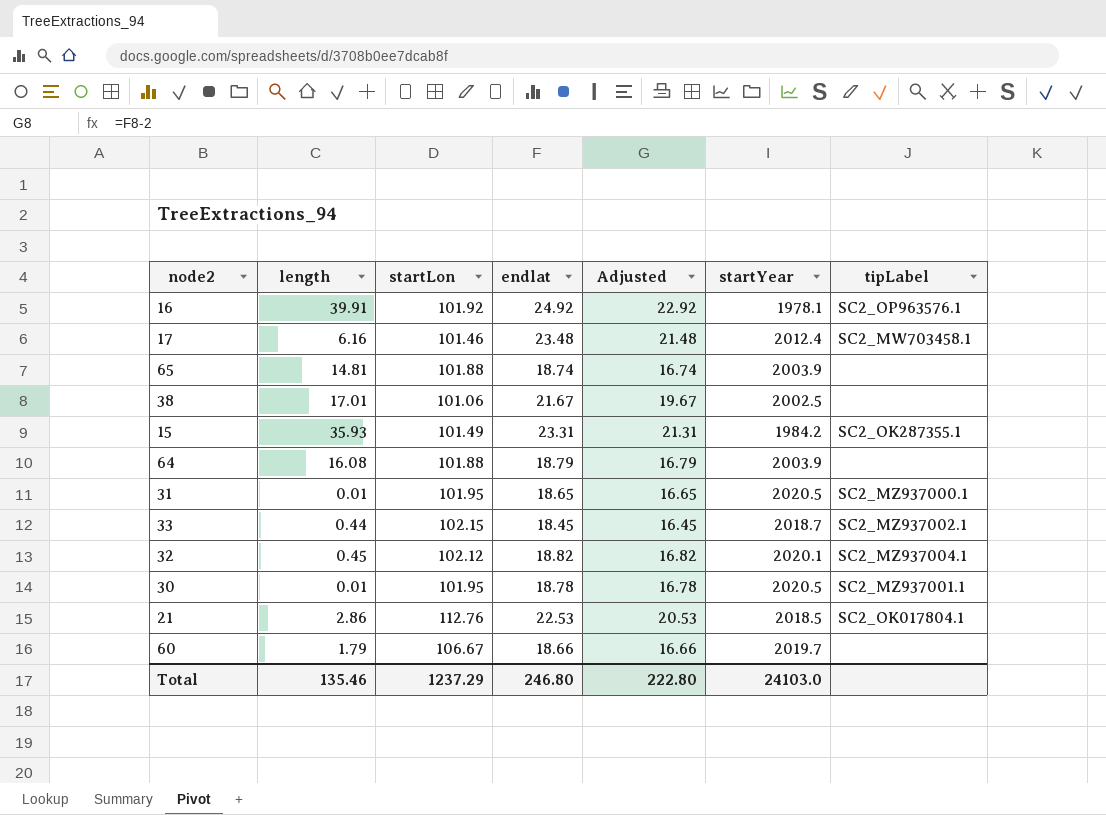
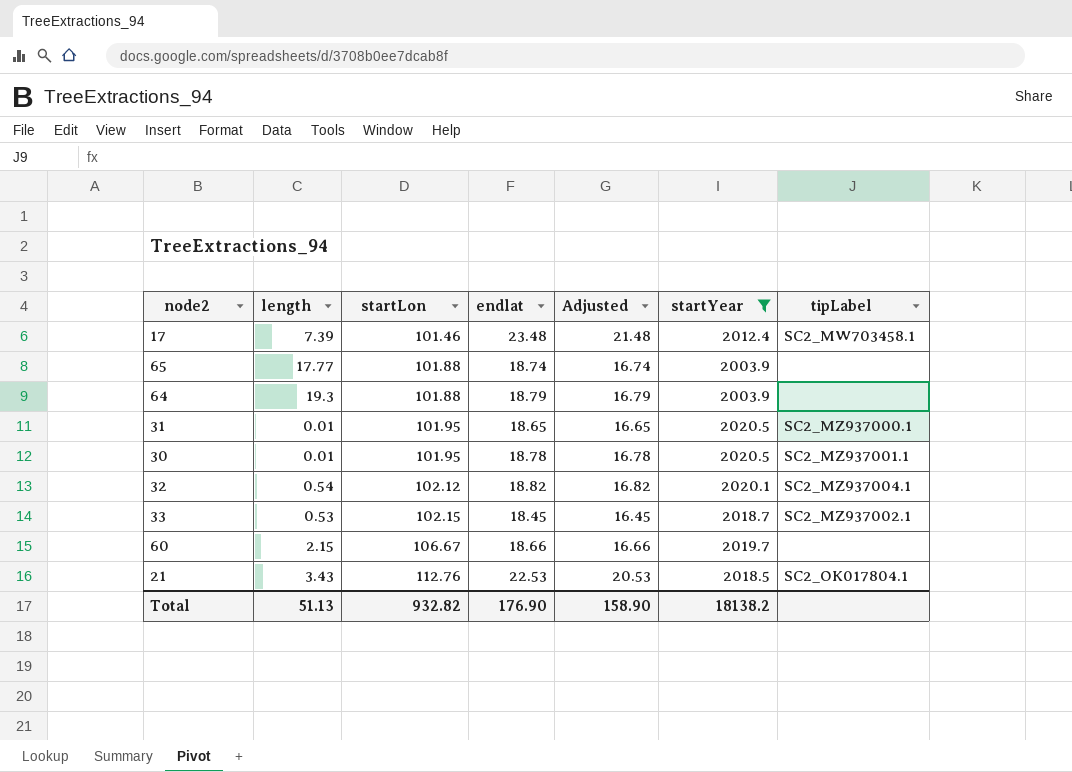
filter: none -> startYear >= 2003.9
row order: none -> startLon ascending
17 | length: 6.16 -> 7.39
65 | length: 14.81 -> 17.77
64 | length: 16.08 -> 19.3
32 | length: 0.45 -> 0.54
33 | length: 0.44 -> 0.53
60 | length: 1.79 -> 2.15
21 | length: 2.86 -> 3.43
Total | length: 135.46 -> 51.13
Total | startLon: 1237.29 -> 932.82
Total | endlat: 246.80 -> 176.90
Total | Adjusted: 222.80 -> 158.90
Total | startYear: 24103.0 -> 18138.2

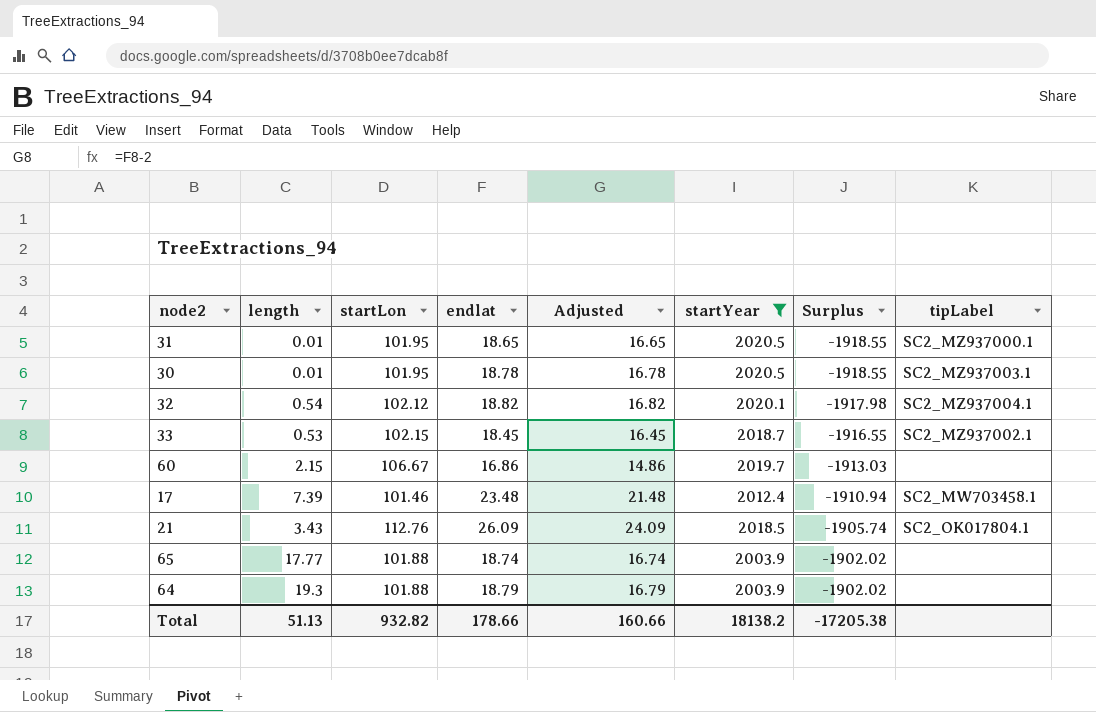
row order: startLon ascending -> Surplus ascending
column Surplus | formula: none -> [startLon] - [startYear]
30 | tipLabel: SC2_MZ937001.1 -> SC2_MZ937003.1
60 | endlat: 18.66 -> 16.86
60 | Adjusted: 16.66 -> 14.86
21 | endlat: 22.53 -> 26.09
21 | Adjusted: 20.53 -> 24.09
Total | endlat: 176.90 -> 178.66
Total | Adjusted: 158.90 -> 160.66

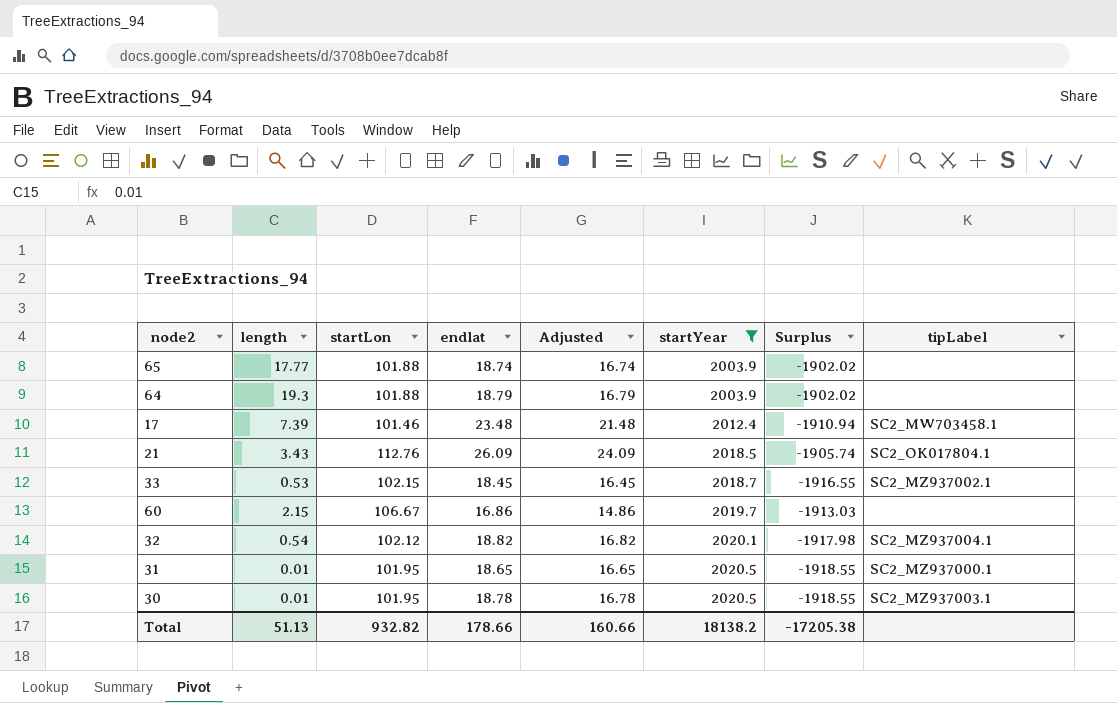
row order: Surplus ascending -> startYear ascending

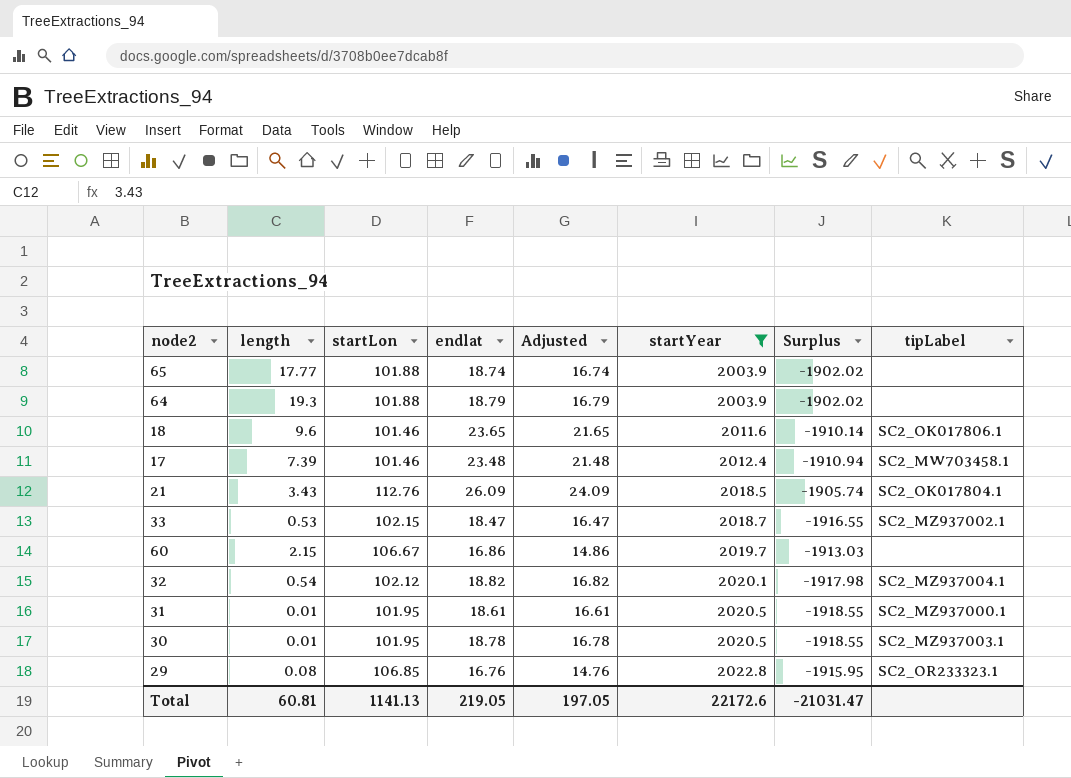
row 18: none -> 9.6 | 101.46 | 23.65 | 21.65 | 2011.6 | -1910.14 | SC2_OK017806.1
33 | endlat: 18.45 -> 18.47
33 | Adjusted: 16.45 -> 16.47
31 | endlat: 18.65 -> 18.61
31 | Adjusted: 16.65 -> 16.61
row 29: none -> 0.08 | 106.85 | 16.76 | 14.76 | 2022.8 | -1915.95 | SC2_OR233323.1
Total | length: 51.13 -> 60.81
Total | startLon: 932.82 -> 1141.13
Total | endlat: 178.66 -> 219.05
Total | Adjusted: 160.66 -> 197.05
Total | startYear: 18138.2 -> 22172.6
Total | Surplus: -17205.38 -> -21031.47

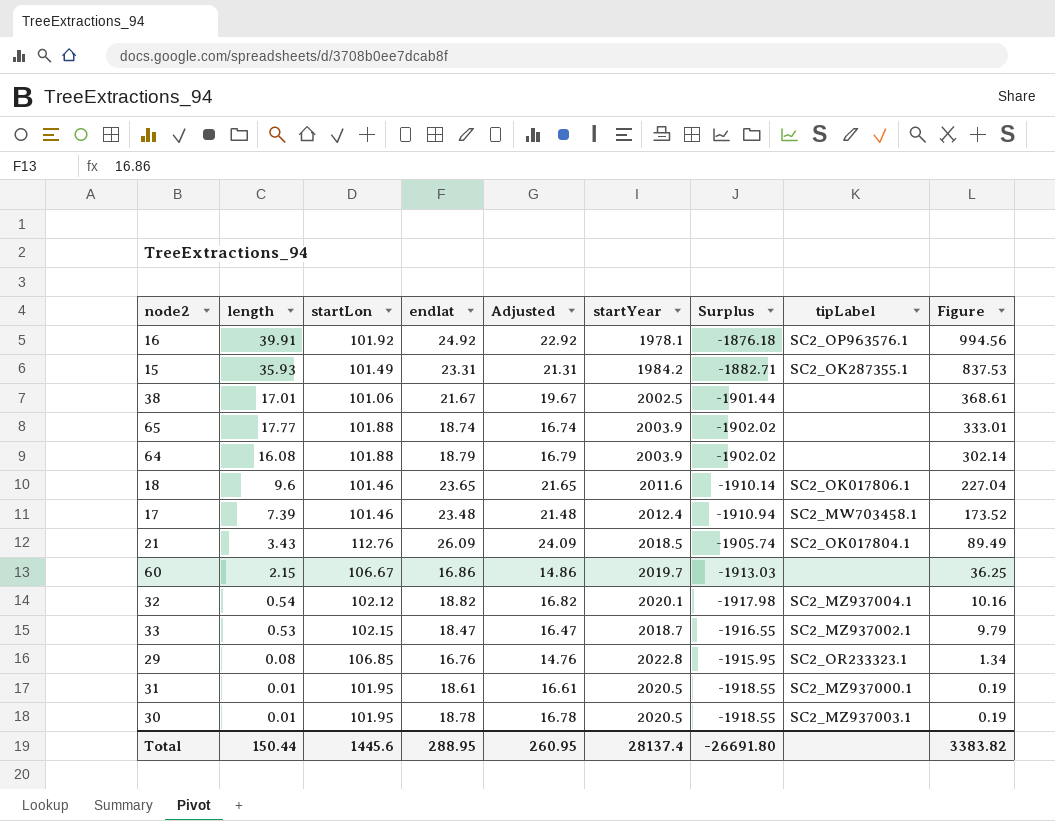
filter: startYear >= 2003.9 -> none
row order: startYear ascending -> Figure descending
column Figure | formula: none -> [length] * [endlat]
64 | length: 19.3 -> 16.08
Total | length: 60.81 -> 150.44
Total | startLon: 1141.13 -> 1445.6
Total | endlat: 219.05 -> 288.95
Total | Adjusted: 197.05 -> 260.95
Total | startYear: 22172.6 -> 28137.4
Total | Surplus: -21031.47 -> -26691.80

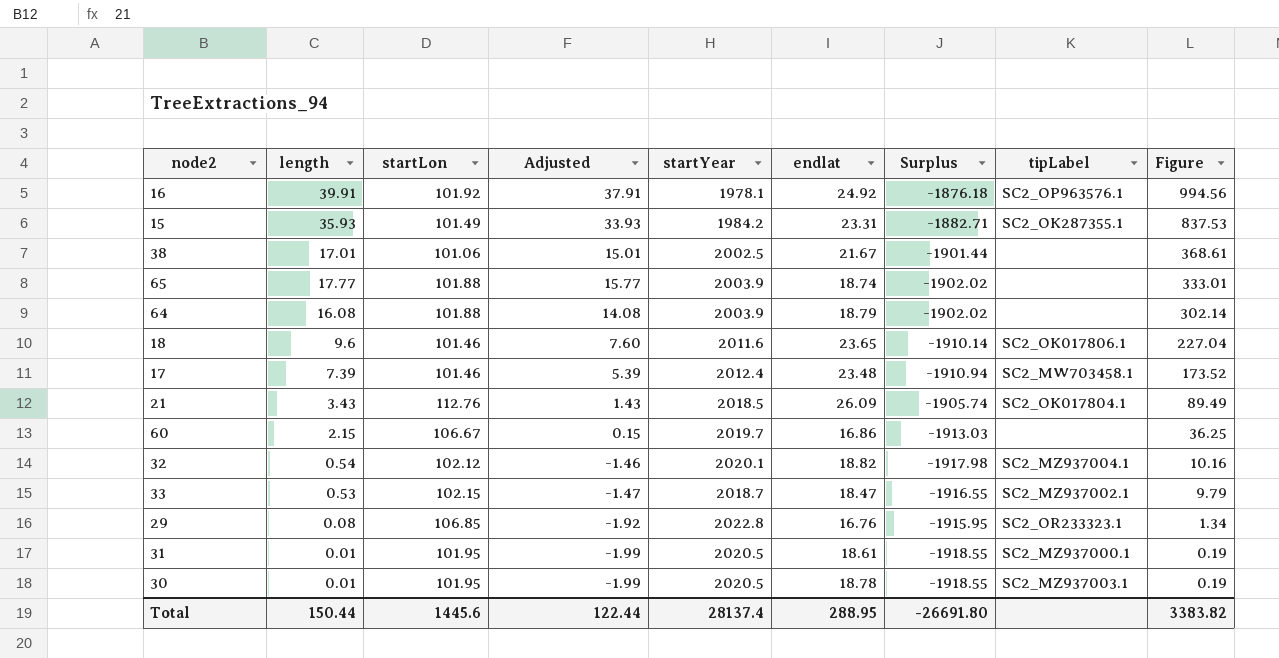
column Adjusted | formula: [endlat] - 2 -> [length] - 2
column endlat | position: 4 -> 6
Total | Adjusted: 260.95 -> 122.44

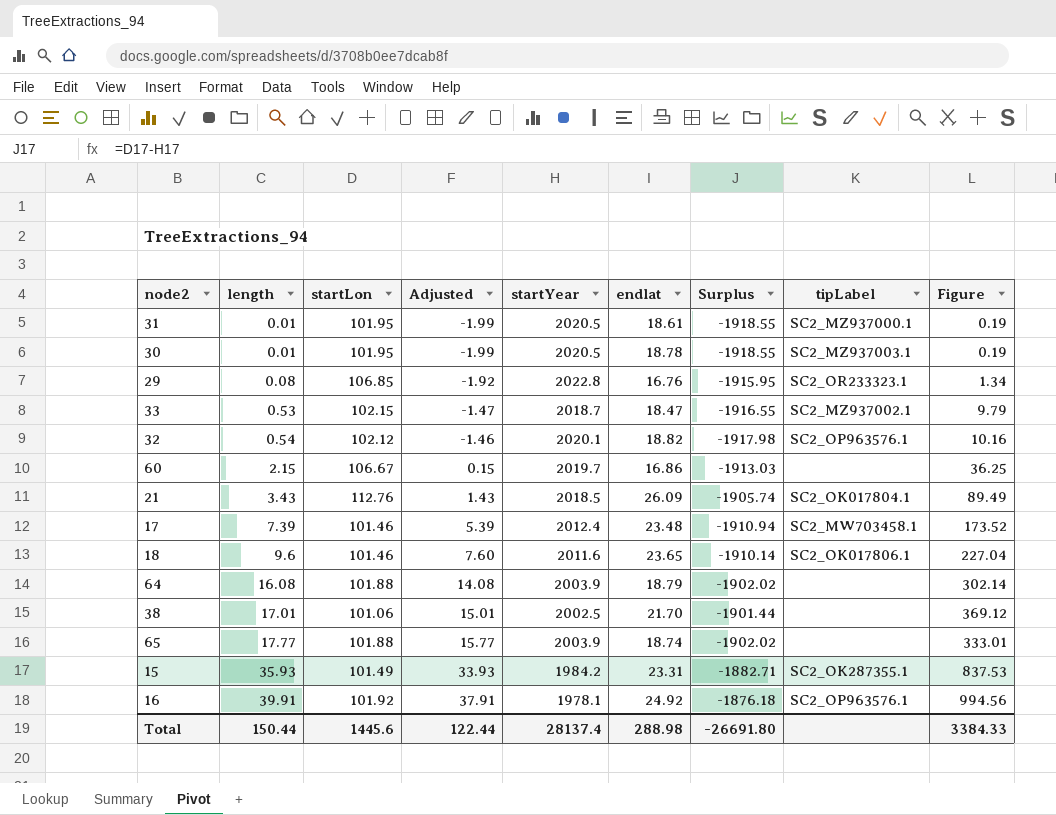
row order: Figure descending -> length ascending
32 | tipLabel: SC2_MZ937004.1 -> SC2_OP963576.1
38 | endlat: 21.67 -> 21.70
38 | Figure: 368.61 -> 369.12
Total | endlat: 288.95 -> 288.98
Total | Figure: 3383.82 -> 3384.33

